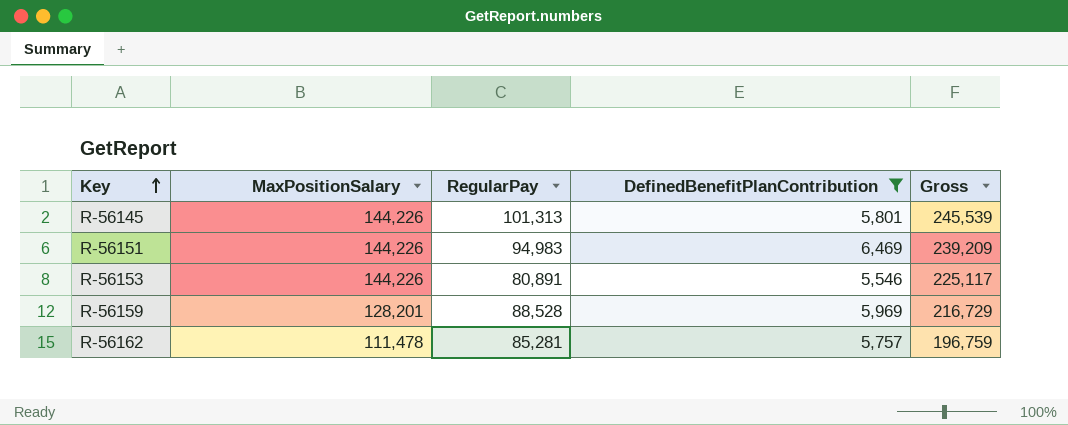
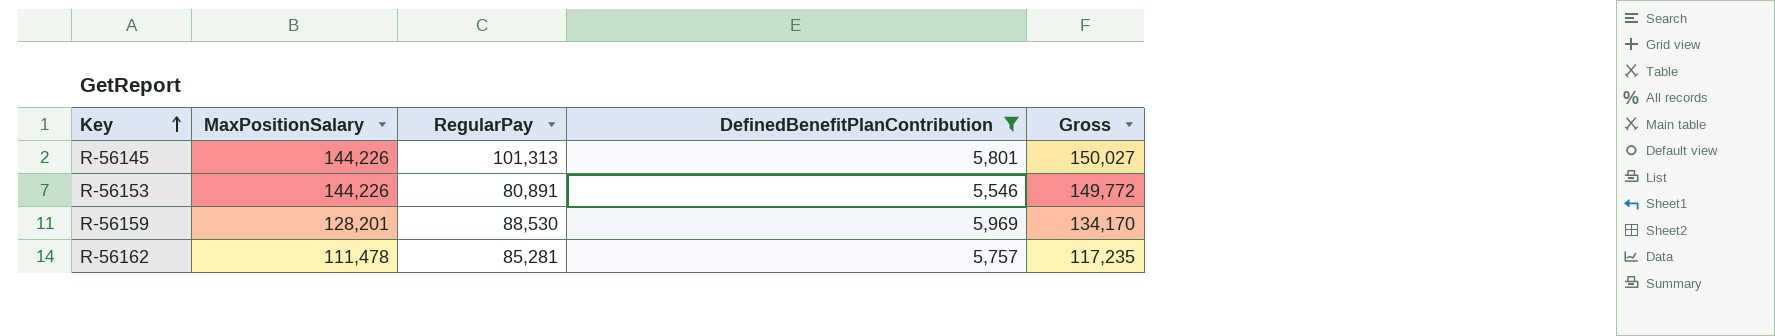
column Gross | formula: [MaxPositionSalary] + [RegularPay] -> [MaxPositionSalary] + [DefinedBenefitPlanContribution]
row R-56151: 144,226 | 94,983 | 6,469 | 239,209 -> none
R-56159 | RegularPay: 88,528 -> 88,530

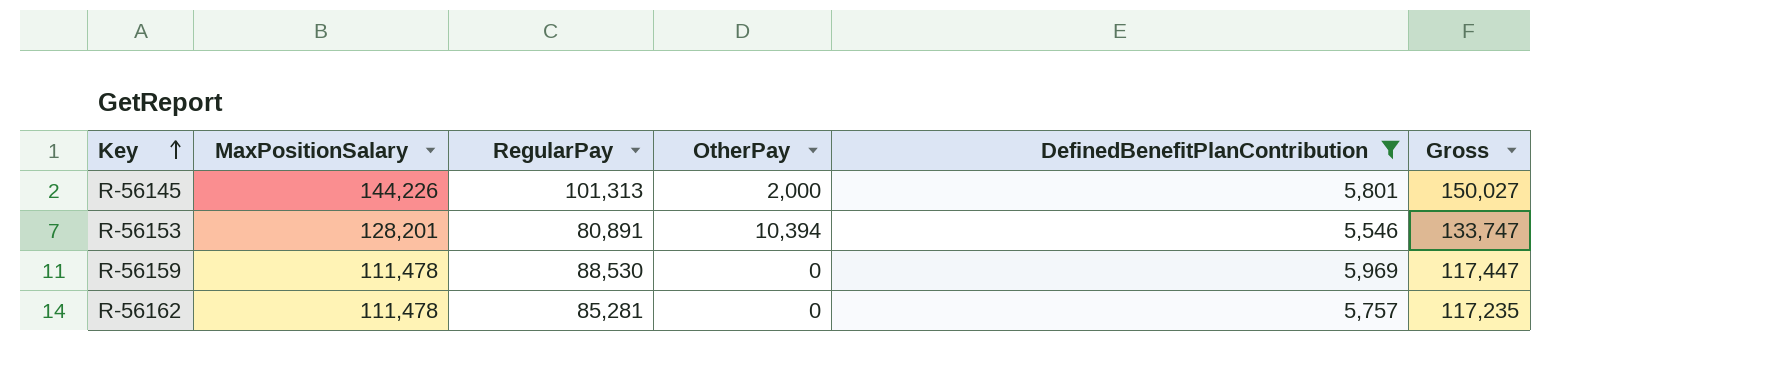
column OtherPay | position: none -> 4
R-56153 | MaxPositionSalary: 144,226 -> 128,201
R-56153 | Gross: 149,772 -> 133,747
R-56159 | MaxPositionSalary: 128,201 -> 111,478
R-56159 | Gross: 134,170 -> 117,447

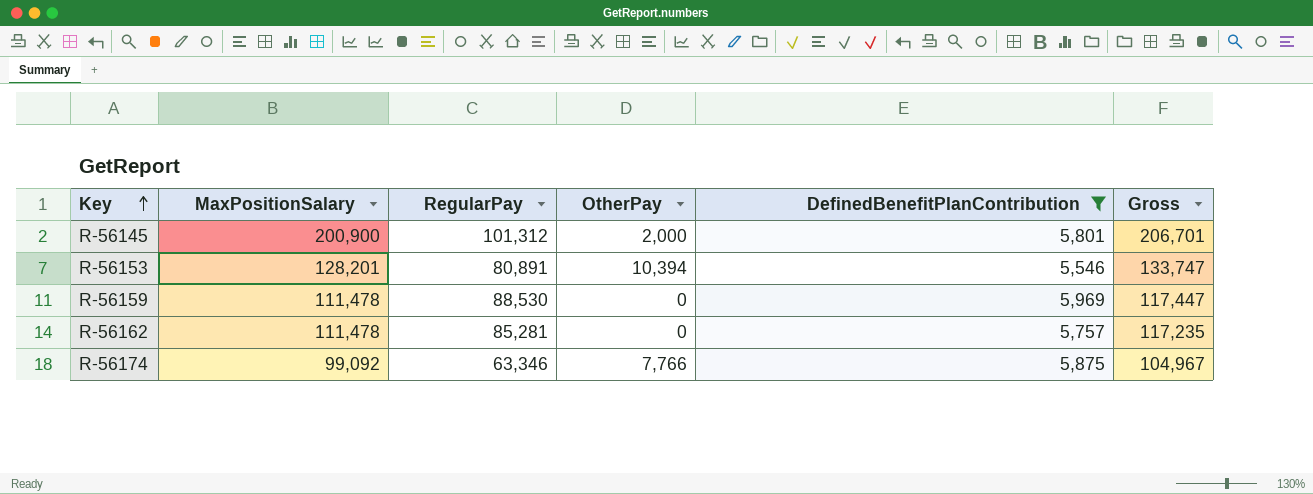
R-56145 | MaxPositionSalary: 144,226 -> 200,900
R-56145 | RegularPay: 101,313 -> 101,312
R-56145 | Gross: 150,027 -> 206,701
row R-56174: none -> 99,092 | 63,346 | 7,766 | 5,875 | 104,967

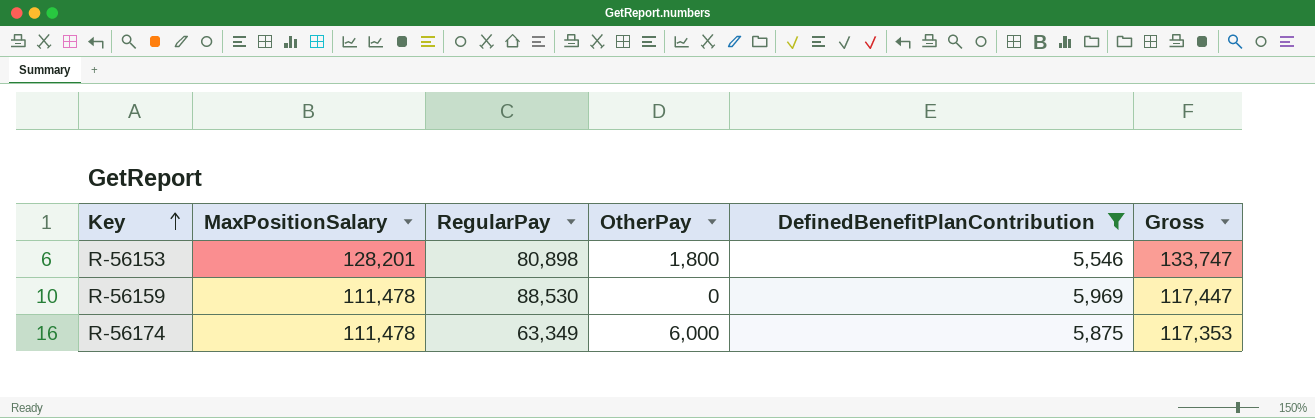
row R-56145: 200,900 | 101,312 | 2,000 | 5,801 | 206,701 -> none
row R-56162: 111,478 | 85,281 | 0 | 5,757 | 117,235 -> none
R-56153 | RegularPay: 80,891 -> 80,898
R-56153 | OtherPay: 10,394 -> 1,800
R-56174 | MaxPositionSalary: 99,092 -> 111,478
R-56174 | RegularPay: 63,346 -> 63,349
R-56174 | OtherPay: 7,766 -> 6,000
R-56174 | Gross: 104,967 -> 117,353

